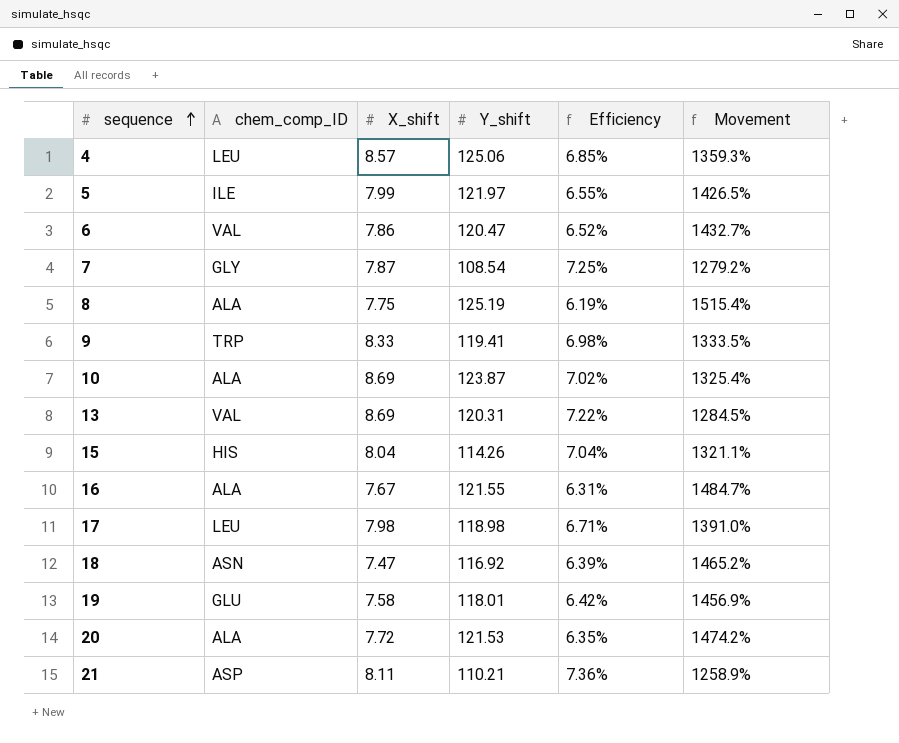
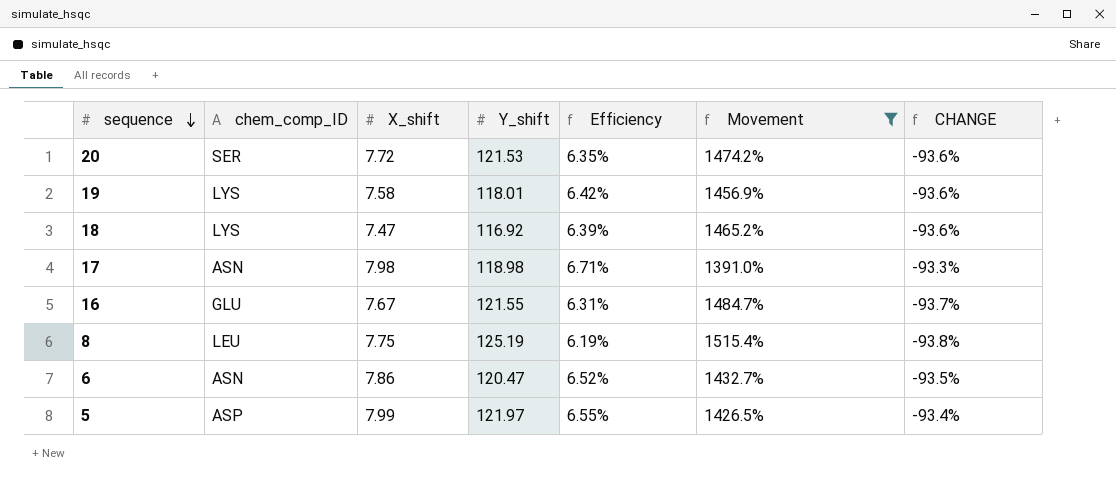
filter: none -> Movement >= 1391.0%
row order: sequence ascending -> sequence descending
column CHANGE | formula: none -> ([X_shift] - [Y_shift]) / [Y_shift]
20 | chem_comp_ID: ALA -> SER
19 | chem_comp_ID: GLU -> LYS
18 | chem_comp_ID: ASN -> LYS
17 | chem_comp_ID: LEU -> ASN
16 | chem_comp_ID: ALA -> GLU
8 | chem_comp_ID: ALA -> LEU
6 | chem_comp_ID: VAL -> ASN
5 | chem_comp_ID: ILE -> ASP

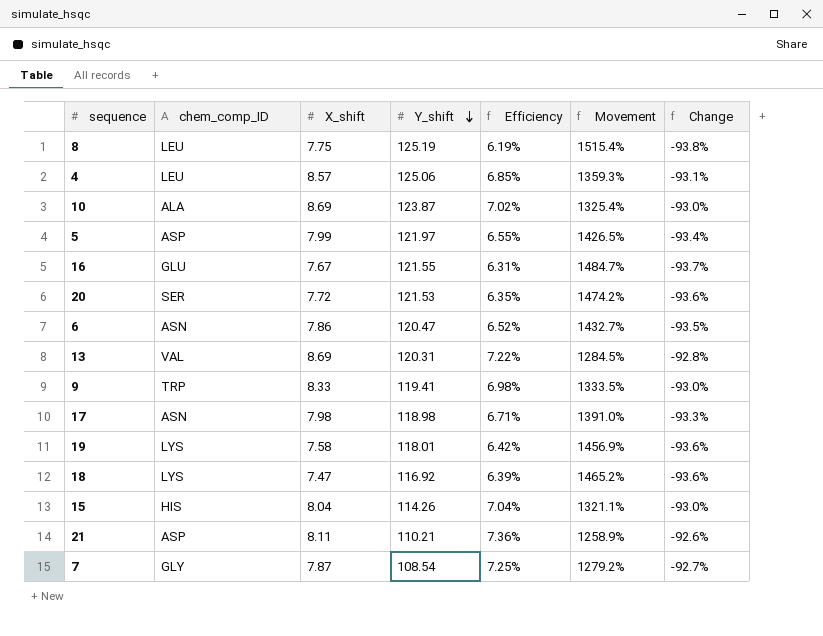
filter: Movement >= 1391.0% -> none
row order: sequence descending -> Y_shift descending
column name: CHANGE -> Change

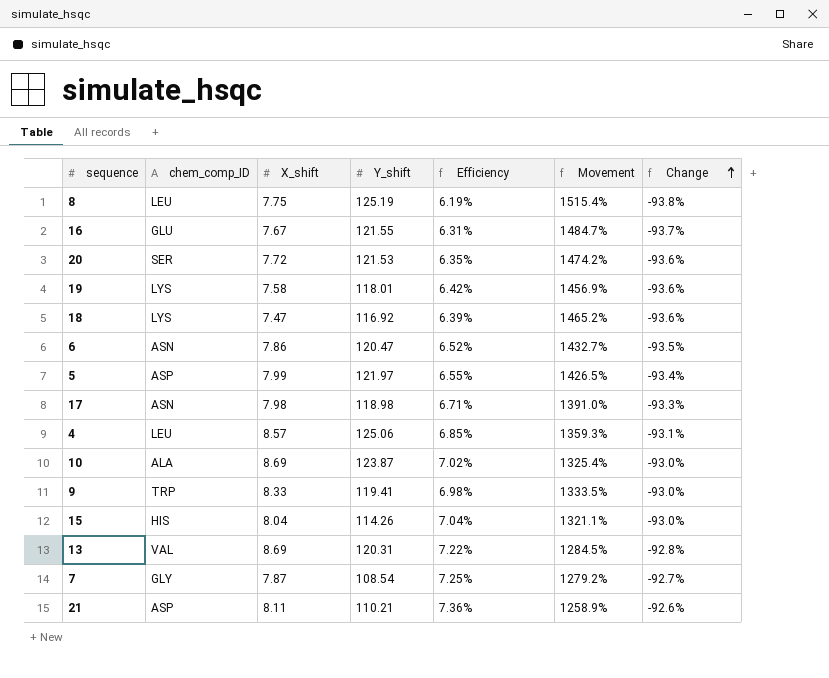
row order: Y_shift descending -> Change ascending

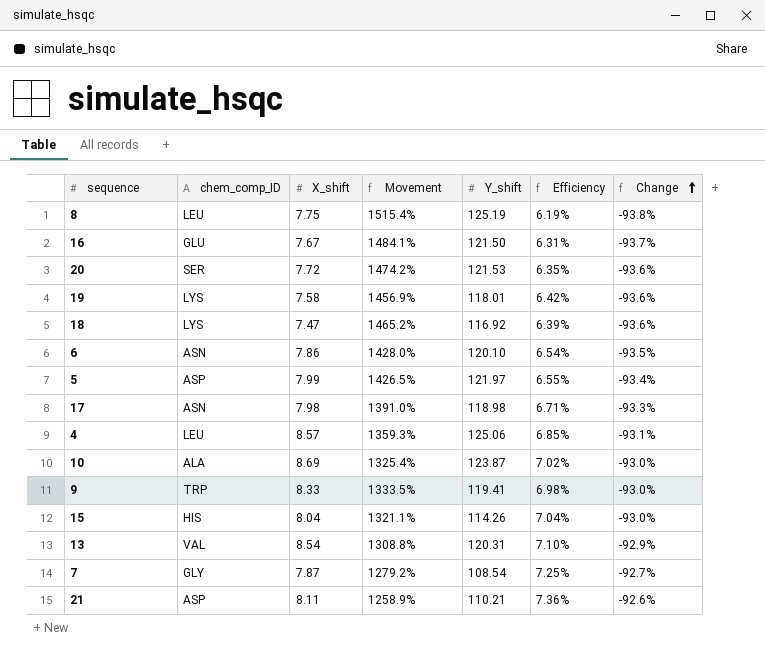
column Movement | position: 6 -> 4
16 | Movement: 1484.7% -> 1484.1%
16 | Y_shift: 121.55 -> 121.50
6 | Movement: 1432.7% -> 1428.0%
6 | Y_shift: 120.47 -> 120.10
6 | Efficiency: 6.52% -> 6.54%
13 | X_shift: 8.69 -> 8.54
13 | Movement: 1284.5% -> 1308.8%
13 | Efficiency: 7.22% -> 7.10%
13 | Change: -92.8% -> -92.9%

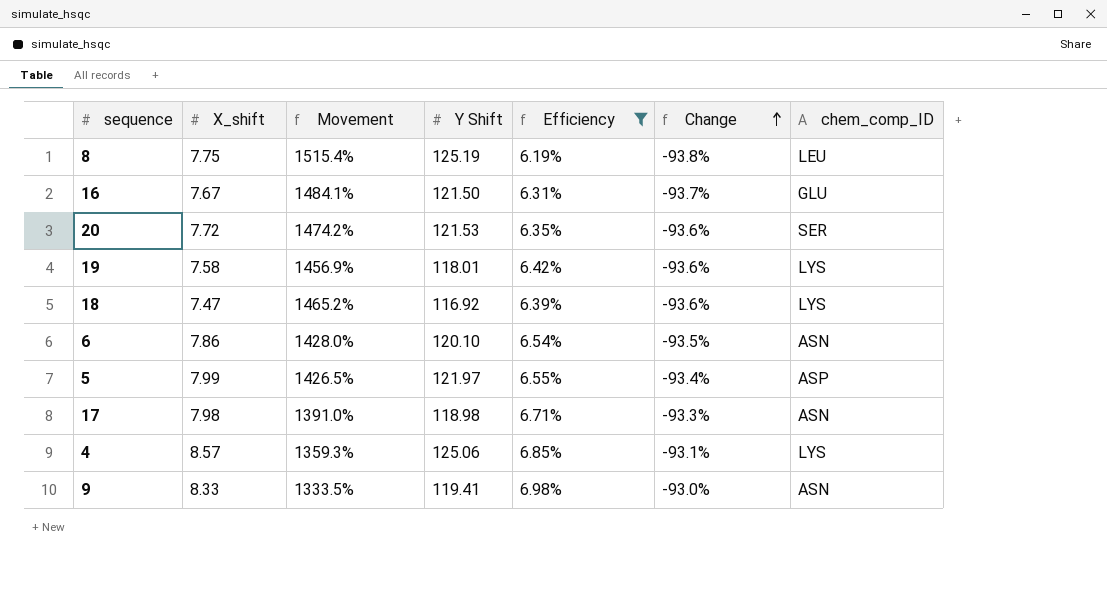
filter: none -> Efficiency <= 6.98%
column name: Y_shift -> Y Shift
column chem_comp_ID | position: 2 -> 7
4 | chem_comp_ID: LEU -> LYS
9 | chem_comp_ID: TRP -> ASN

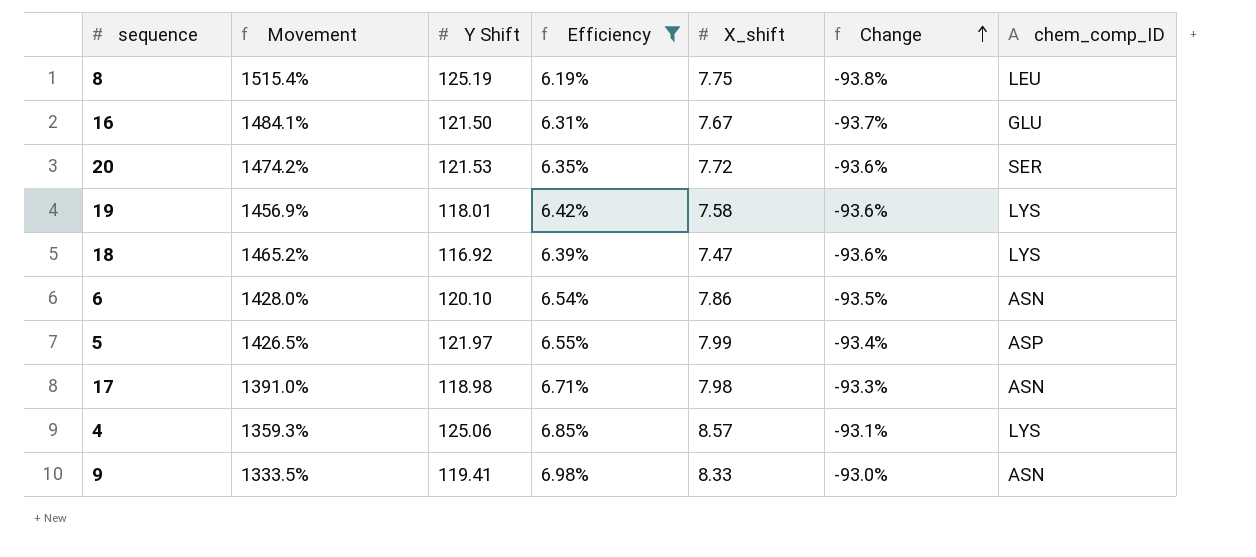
column X_shift | position: 2 -> 5

